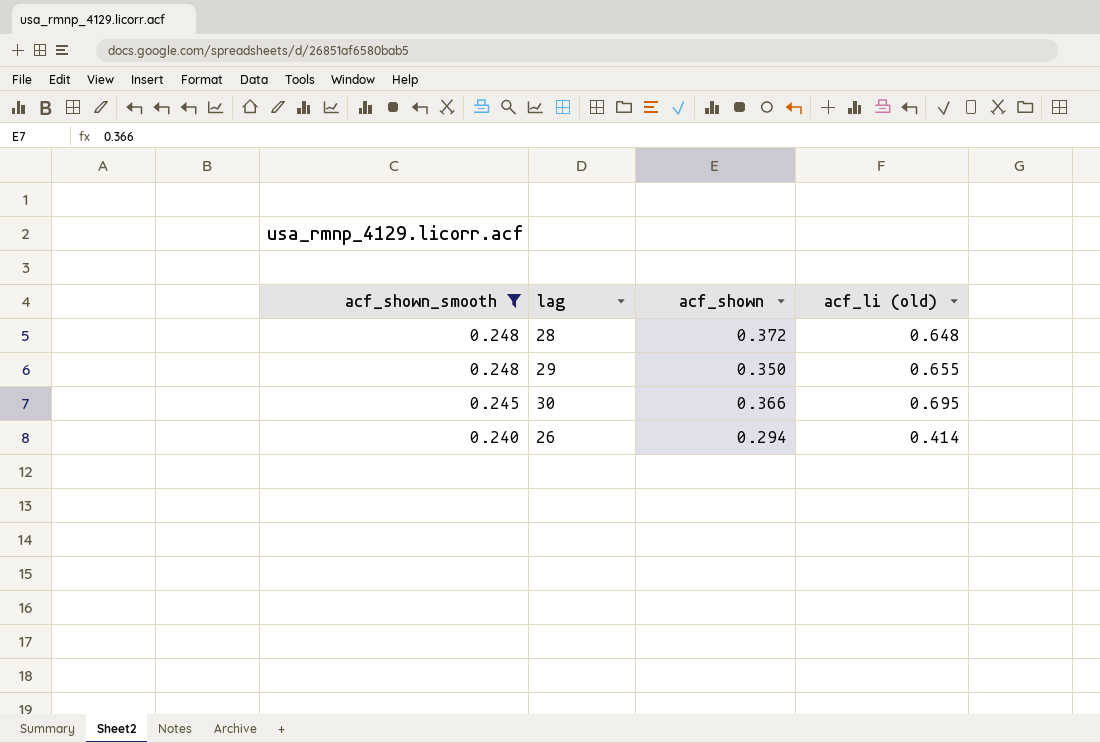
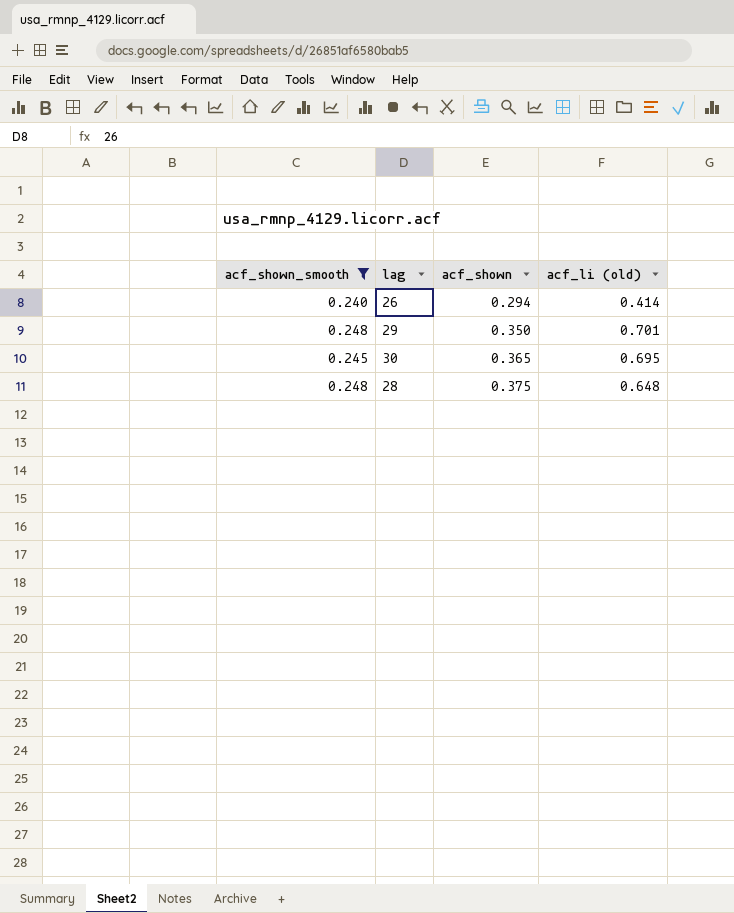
row order: acf_shown_smooth descending -> acf_shown ascending
29 | acf_li (old): 0.655 -> 0.701
30 | acf_shown: 0.366 -> 0.365
28 | acf_shown: 0.372 -> 0.375

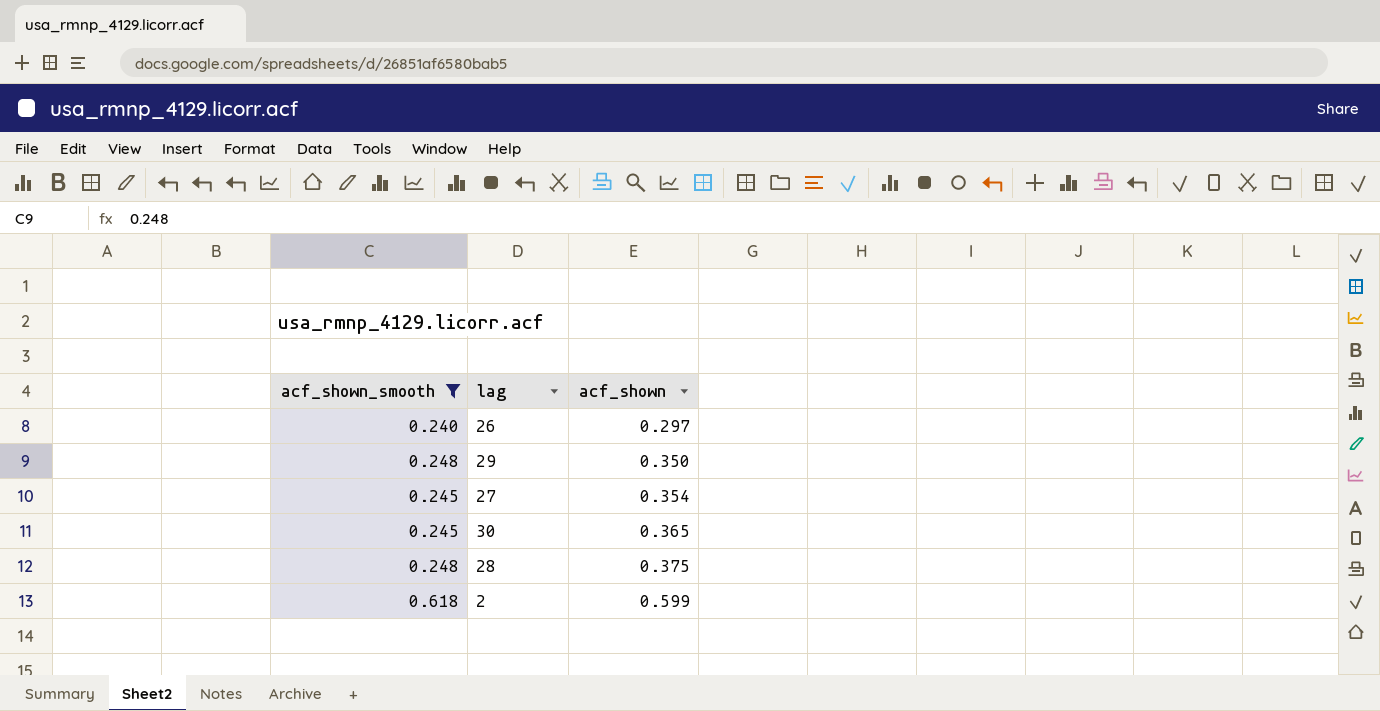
column acf_li (old) | position: 4 -> none
26 | acf_shown: 0.294 -> 0.297
row 27: none -> 0.245 | 0.354
row 2: none -> 0.618 | 0.599

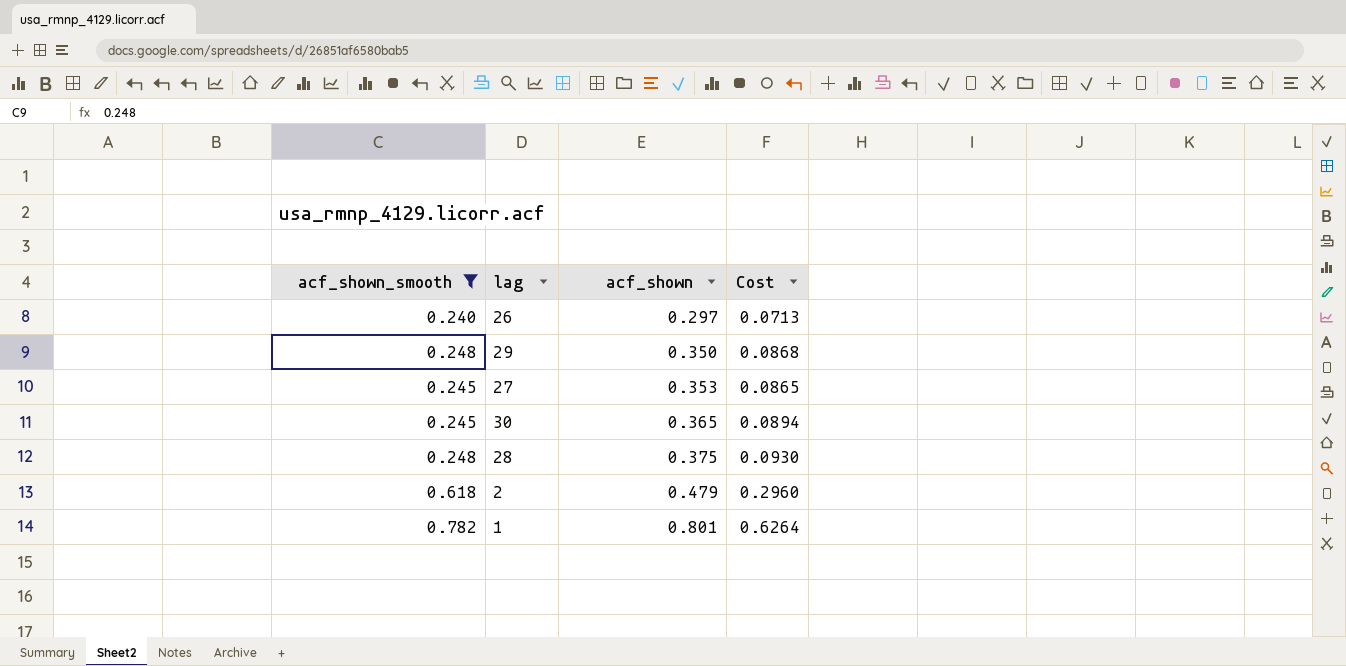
column Cost | formula: none -> [acf_shown_smooth] * [acf_shown]
27 | acf_shown: 0.354 -> 0.353
2 | acf_shown: 0.599 -> 0.479
row 1: none -> 0.782 | 0.801 | 0.6264

